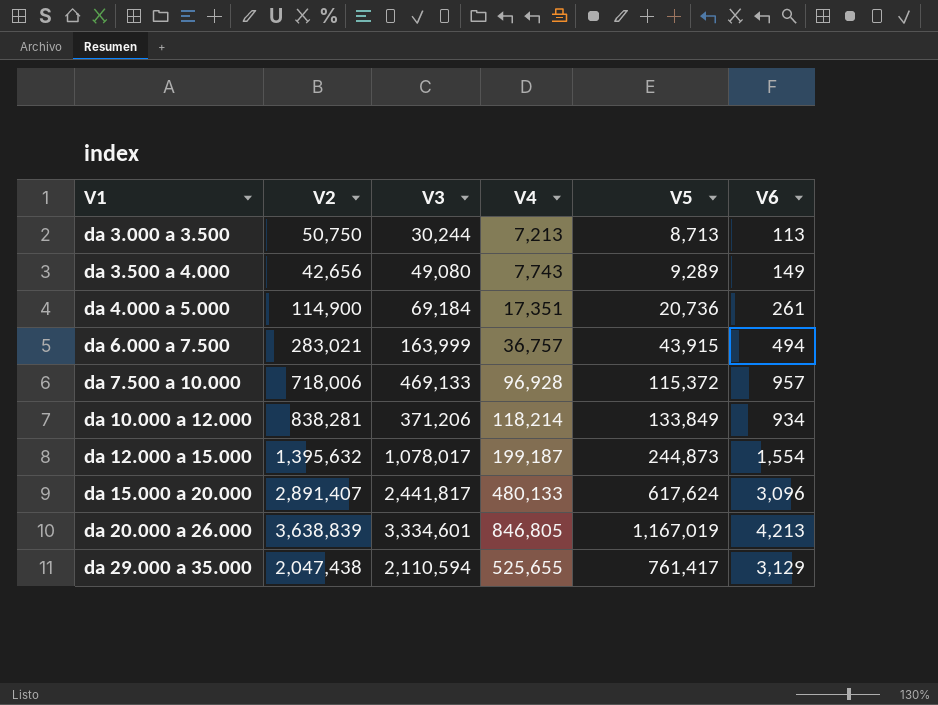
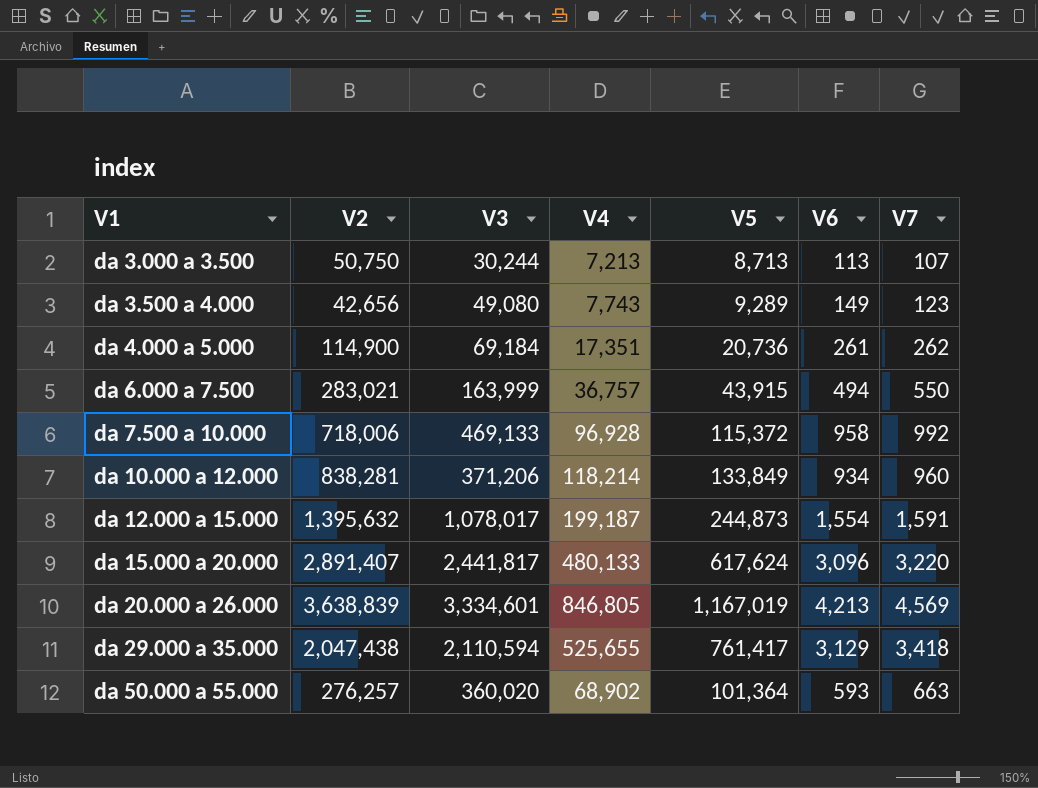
column V7 | position: none -> 7
da 7.500 a 10.000 | V6: 957 -> 958
row da 50.000 a 55.000: none -> 276,257 | 360,020 | 68,902 | 101,364 | 593 | 663

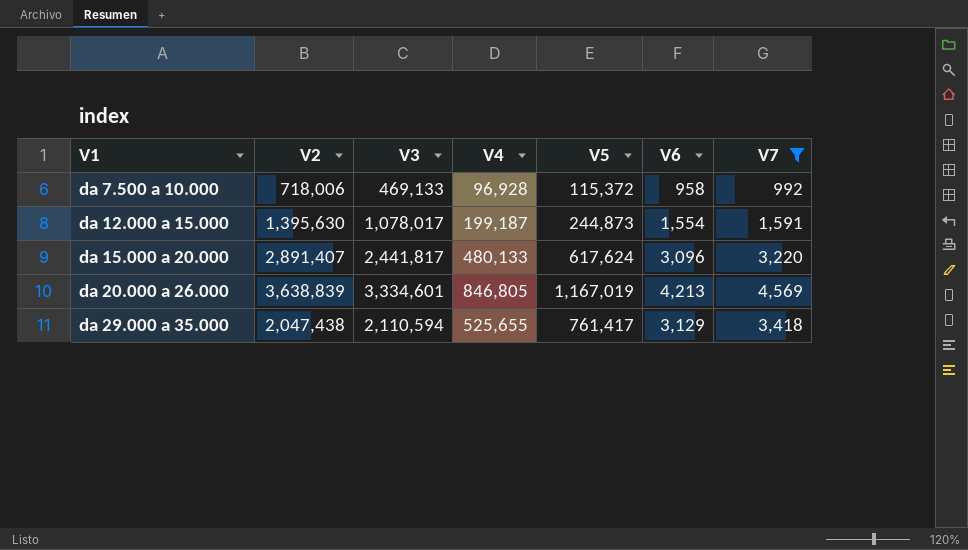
filter: none -> V7 >= 992
da 12.000 a 15.000 | V2: 1,395,632 -> 1,395,630

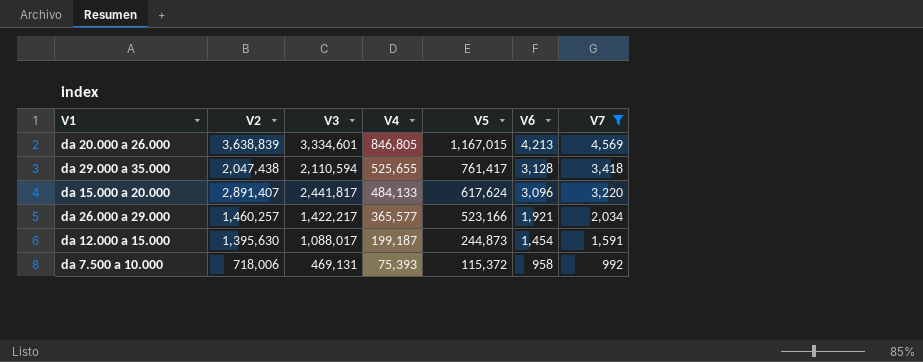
row order: V1 ascending -> V4 descending
da 20.000 a 26.000 | V5: 1,167,019 -> 1,167,015
da 29.000 a 35.000 | V6: 3,129 -> 3,128
da 15.000 a 20.000 | V4: 480,133 -> 484,133
row da 26.000 a 29.000: none -> 1,460,257 | 1,422,217 | 365,577 | 523,166 | 1,921 | 2,034
da 12.000 a 15.000 | V3: 1,078,017 -> 1,088,017
da 12.000 a 15.000 | V6: 1,554 -> 1,454
da 7.500 a 10.000 | V3: 469,133 -> 469,131
da 7.500 a 10.000 | V4: 96,928 -> 75,393

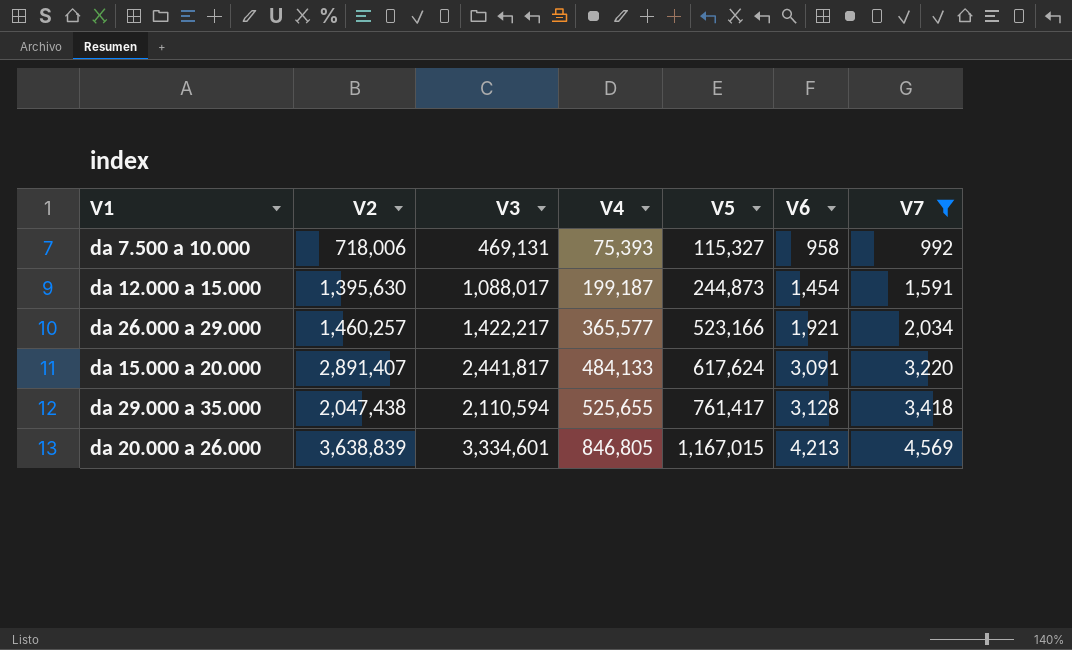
row order: V4 descending -> V4 ascending
da 7.500 a 10.000 | V5: 115,372 -> 115,327
da 15.000 a 20.000 | V6: 3,096 -> 3,091

